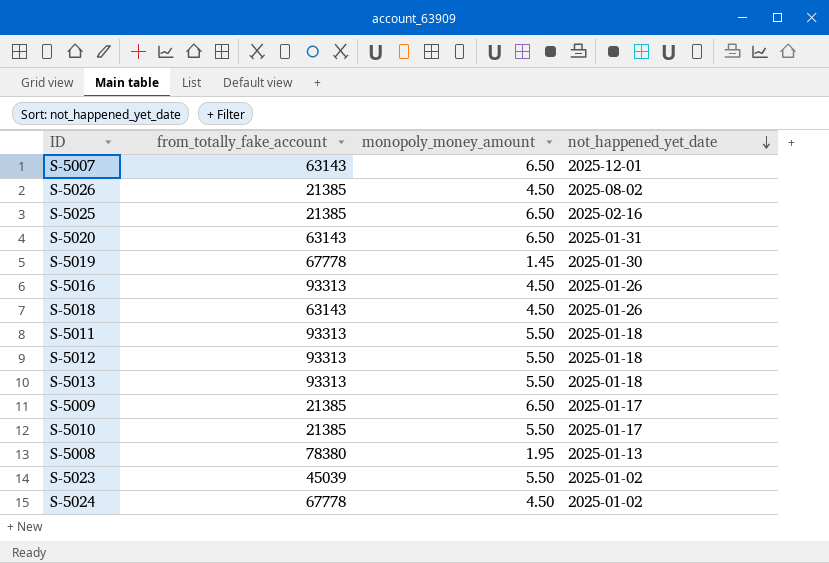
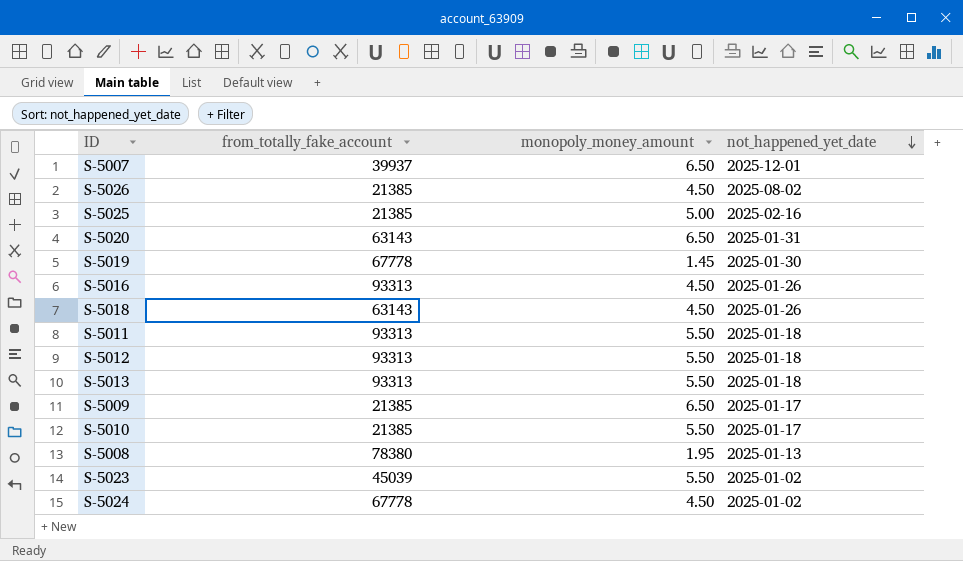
S-5007 | from_totally_fake_account: 63143 -> 39937
S-5025 | monopoly_money_amount: 6.50 -> 5.00

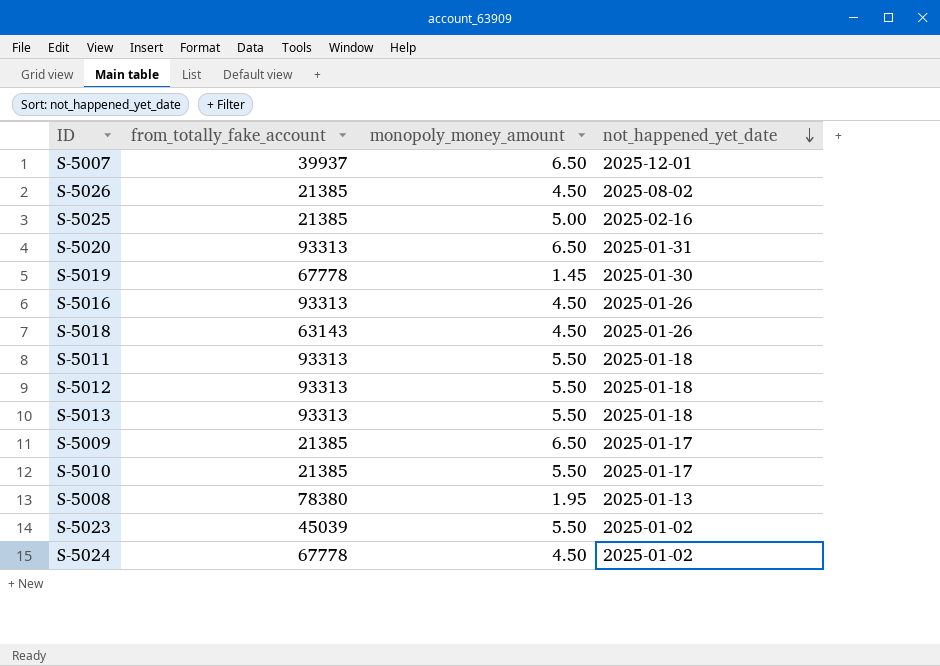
S-5020 | from_totally_fake_account: 63143 -> 93313

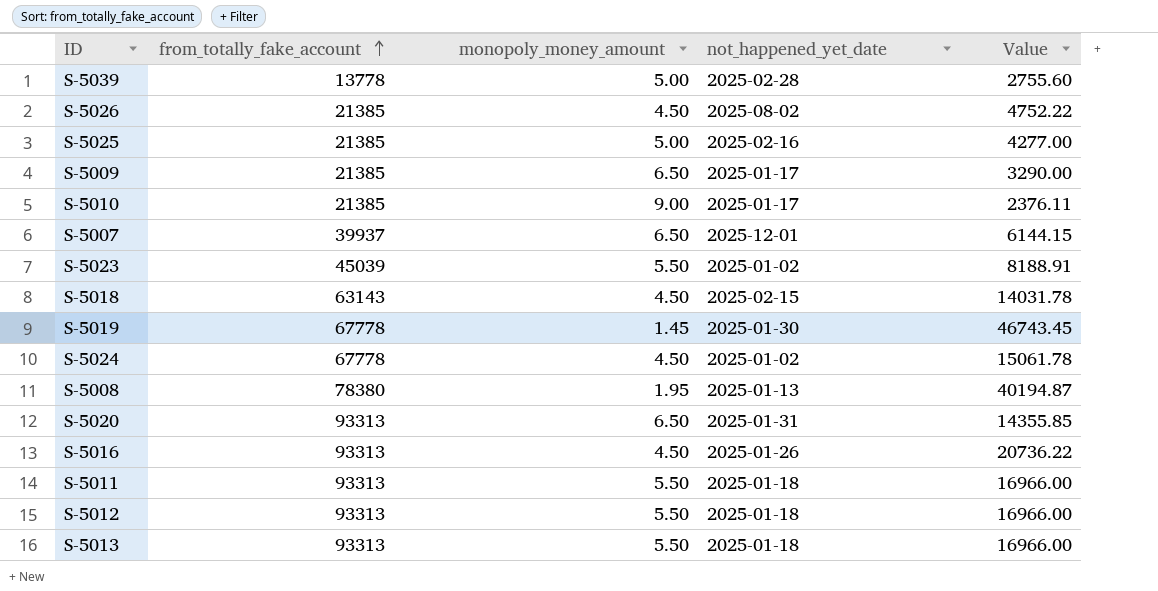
row order: not_happened_yet_date descending -> from_totally_fake_account ascending
column Value | formula: none -> [from_totally_fake_account] / [monopoly_money_amount]
row S-5039: none -> 13778 | 5.00 | 2025-02-28 | 2755.60
S-5010 | monopoly_money_amount: 5.50 -> 9.00
S-5018 | not_happened_yet_date: 2025-01-26 -> 2025-02-15

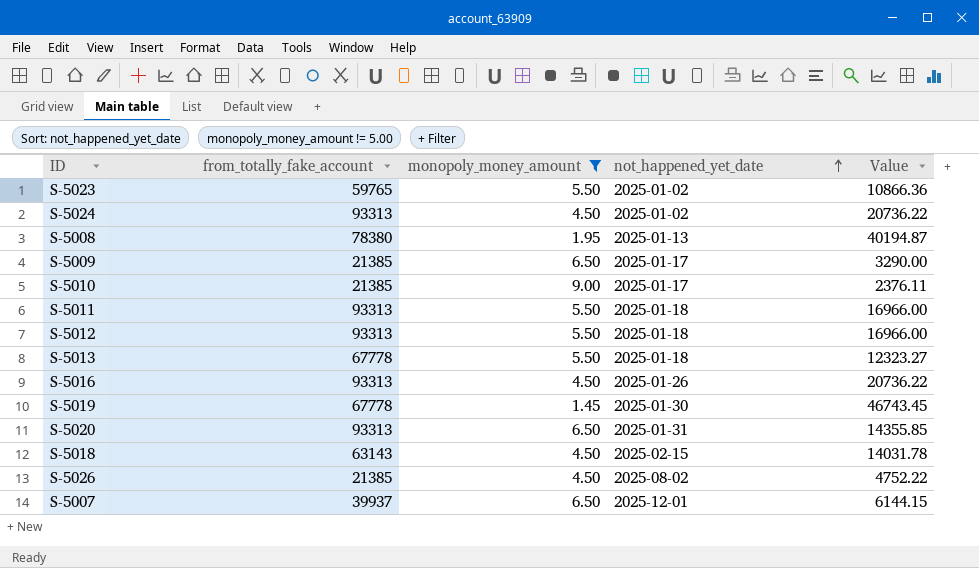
filter: none -> monopoly_money_amount != 5.00
row order: from_totally_fake_account ascending -> not_happened_yet_date ascending
S-5023 | from_totally_fake_account: 45039 -> 59765
S-5023 | Value: 8188.91 -> 10866.36
S-5024 | from_totally_fake_account: 67778 -> 93313
S-5024 | Value: 15061.78 -> 20736.22
S-5013 | from_totally_fake_account: 93313 -> 67778
S-5013 | Value: 16966.00 -> 12323.27

